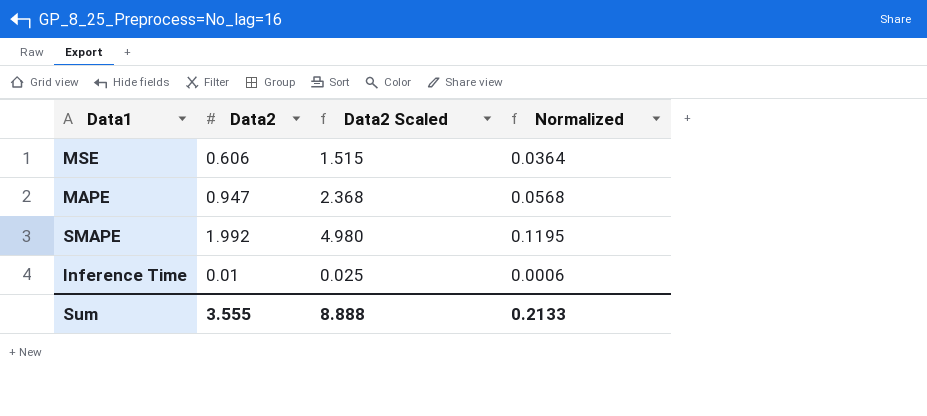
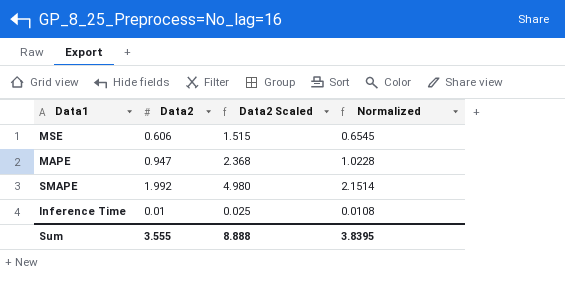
column Normalized | formula: [Data2] * 0.06 -> [Data2] * 1.08
Sum | Normalized: 0.2133 -> 3.8395

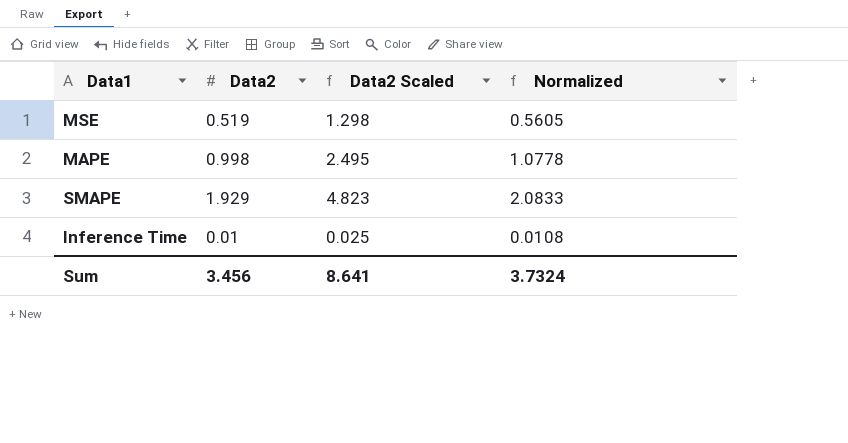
MSE | Data2: 0.606 -> 0.519
MSE | Data2 Scaled: 1.515 -> 1.298
MSE | Normalized: 0.6545 -> 0.5605
MAPE | Data2: 0.947 -> 0.998
MAPE | Data2 Scaled: 2.368 -> 2.495
MAPE | Normalized: 1.0228 -> 1.0778
SMAPE | Data2: 1.992 -> 1.929
SMAPE | Data2 Scaled: 4.980 -> 4.823
SMAPE | Normalized: 2.1514 -> 2.0833
Sum | Data2: 3.555 -> 3.456
Sum | Data2 Scaled: 8.888 -> 8.641
Sum | Normalized: 3.8395 -> 3.7324

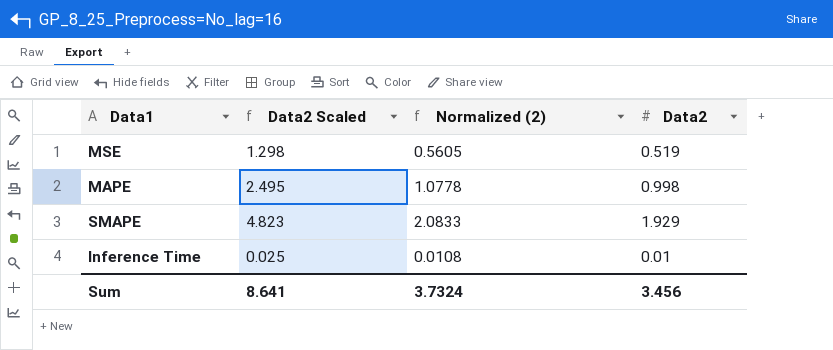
column name: Normalized -> Normalized (2)
column Data2 | position: 2 -> 4

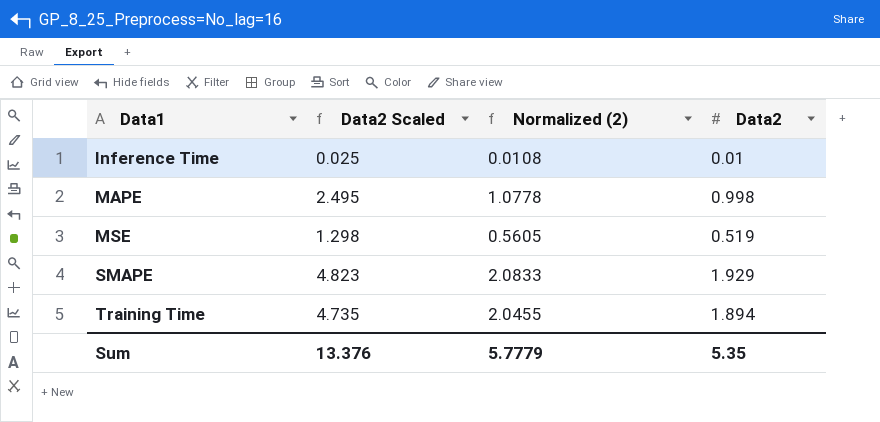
row order: none -> Data1 ascending
row Training Time: none -> 4.735 | 2.0455 | 1.894
Sum | Data2 Scaled: 8.641 -> 13.376
Sum | Normalized (2): 3.7324 -> 5.7779
Sum | Data2: 3.456 -> 5.35

